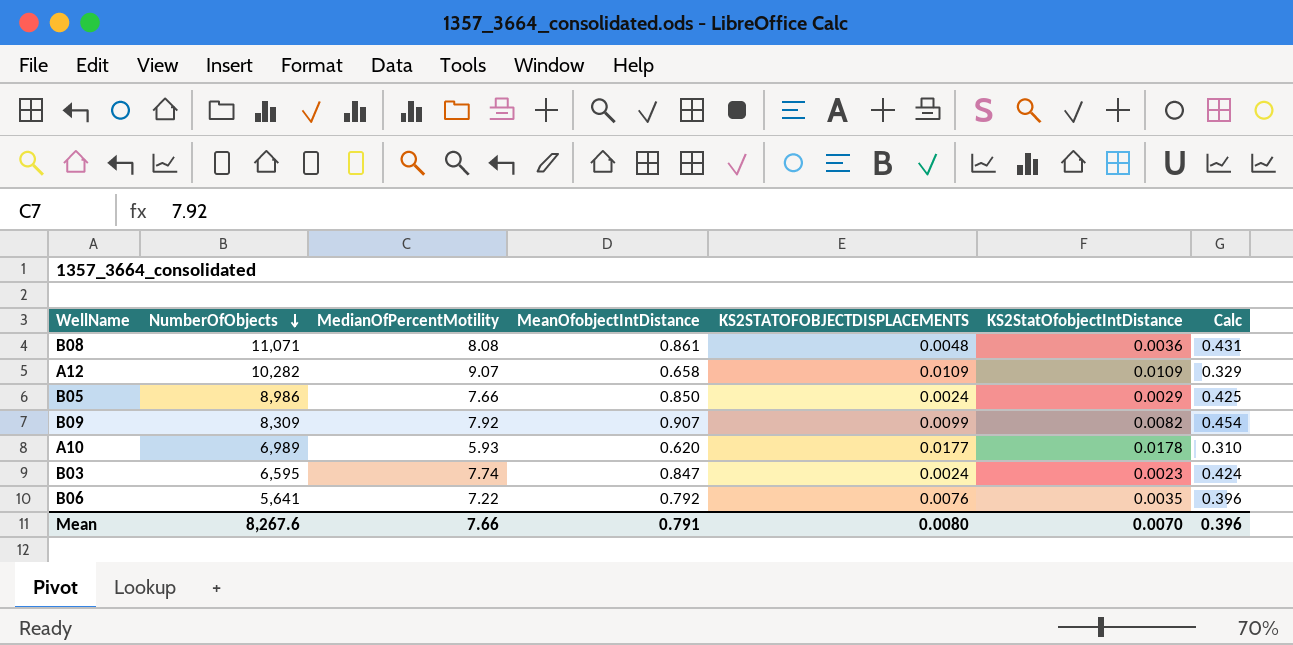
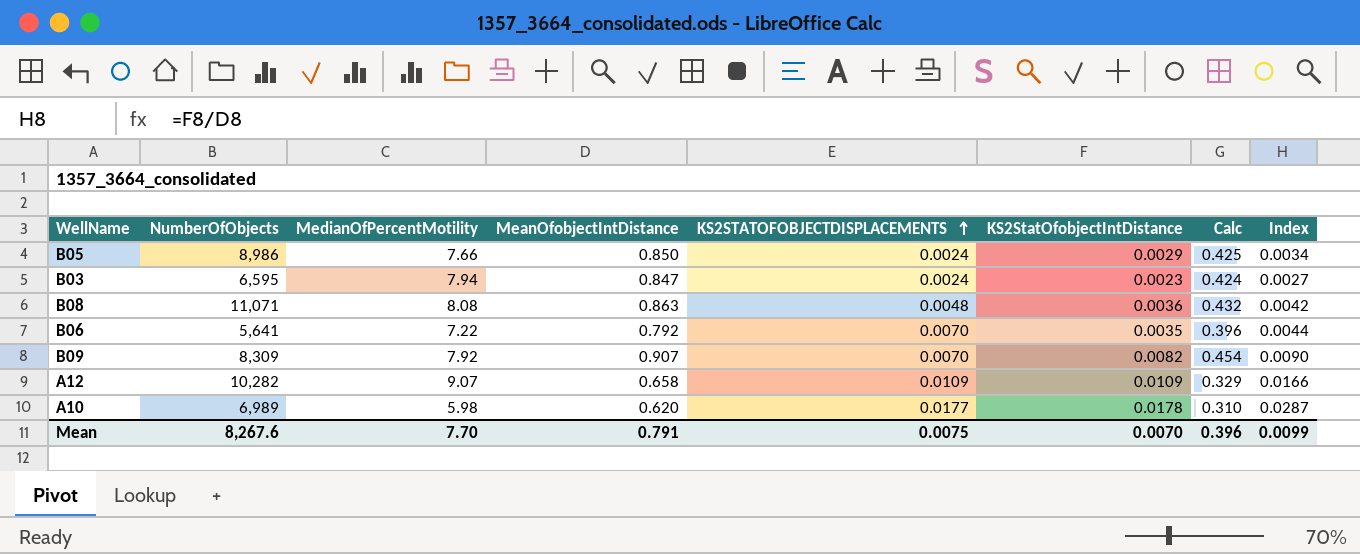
row order: NumberOfObjects descending -> KS2STATOFOBJECTDISPLACEMENTS ascending
column Index | formula: none -> [KS2StatOfobjectIntDistance] / [MeanOfobjectIntDistance]
B03 | MedianOfPercentMotility: 7.74 -> 7.94
B08 | MeanOfobjectIntDistance: 0.861 -> 0.863
B08 | Calc: 0.431 -> 0.432
B06 | KS2STATOFOBJECTDISPLACEMENTS: 0.0076 -> 0.0070
B09 | KS2STATOFOBJECTDISPLACEMENTS: 0.0099 -> 0.0070
A10 | MedianOfPercentMotility: 5.93 -> 5.98
Mean | MedianOfPercentMotility: 7.66 -> 7.70
Mean | KS2STATOFOBJECTDISPLACEMENTS: 0.0080 -> 0.0075

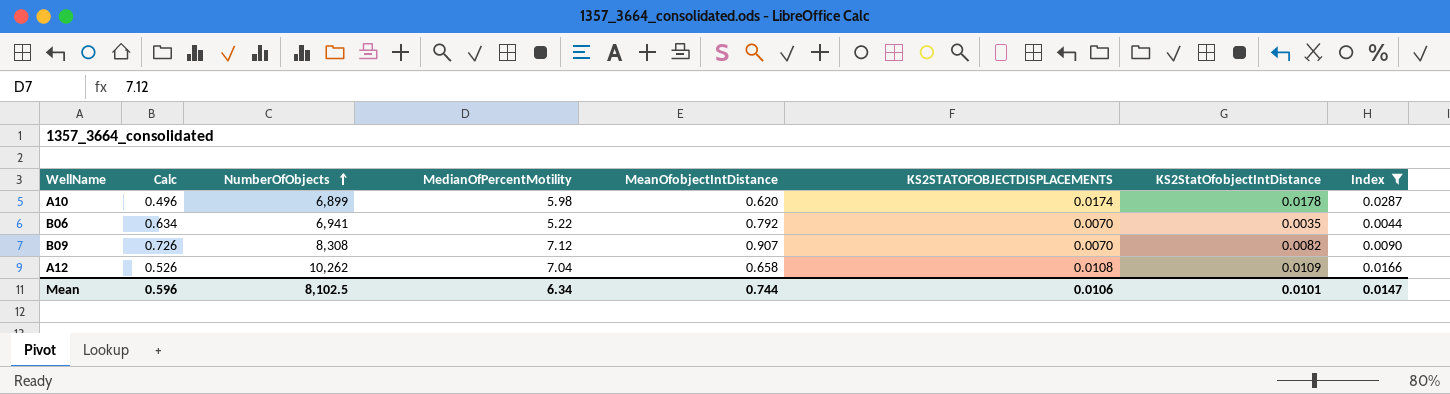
filter: none -> Index >= 0.0044
row order: KS2STATOFOBJECTDISPLACEMENTS ascending -> NumberOfObjects ascending
column Calc | formula: [MeanOfobjectIntDistance] * 0.5 -> [MeanOfobjectIntDistance] * 0.8
column Calc | position: 7 -> 2
A10 | NumberOfObjects: 6,989 -> 6,899
A10 | KS2STATOFOBJECTDISPLACEMENTS: 0.0177 -> 0.0174
B06 | NumberOfObjects: 5,641 -> 6,941
B06 | MedianOfPercentMotility: 7.22 -> 5.22
B09 | NumberOfObjects: 8,309 -> 8,308
B09 | MedianOfPercentMotility: 7.92 -> 7.12
A12 | NumberOfObjects: 10,282 -> 10,262
A12 | MedianOfPercentMotility: 9.07 -> 7.04
A12 | KS2STATOFOBJECTDISPLACEMENTS: 0.0109 -> 0.0108
Mean | Calc: 0.396 -> 0.596
Mean | NumberOfObjects: 8,267.6 -> 8,102.5
Mean | MedianOfPercentMotility: 7.70 -> 6.34
Mean | MeanOfobjectIntDistance: 0.791 -> 0.744
Mean | KS2STATOFOBJECTDISPLACEMENTS: 0.0075 -> 0.0106
Mean | KS2StatOfobjectIntDistance: 0.0070 -> 0.0101
Mean | Index: 0.0099 -> 0.0147

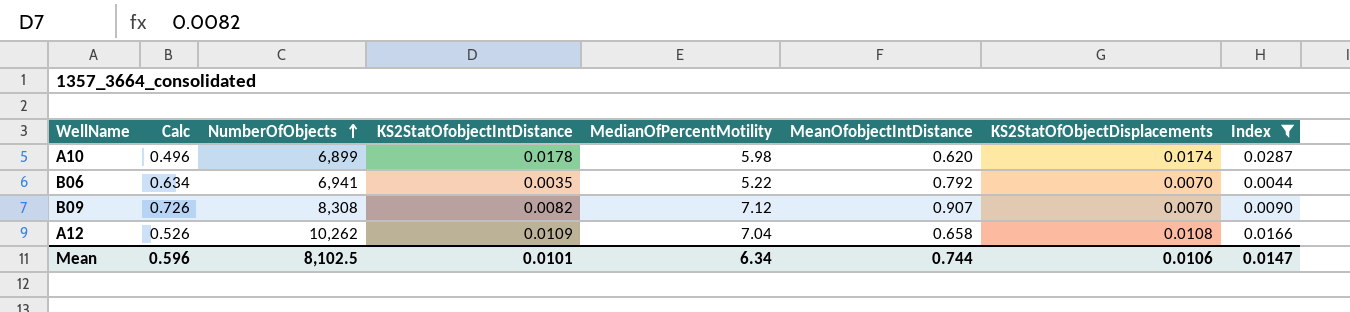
column KS2StatOfobjectIntDistance | position: 7 -> 4
column name: KS2STATOFOBJECTDISPLACEMENTS -> KS2StatOfObjectDisplacements

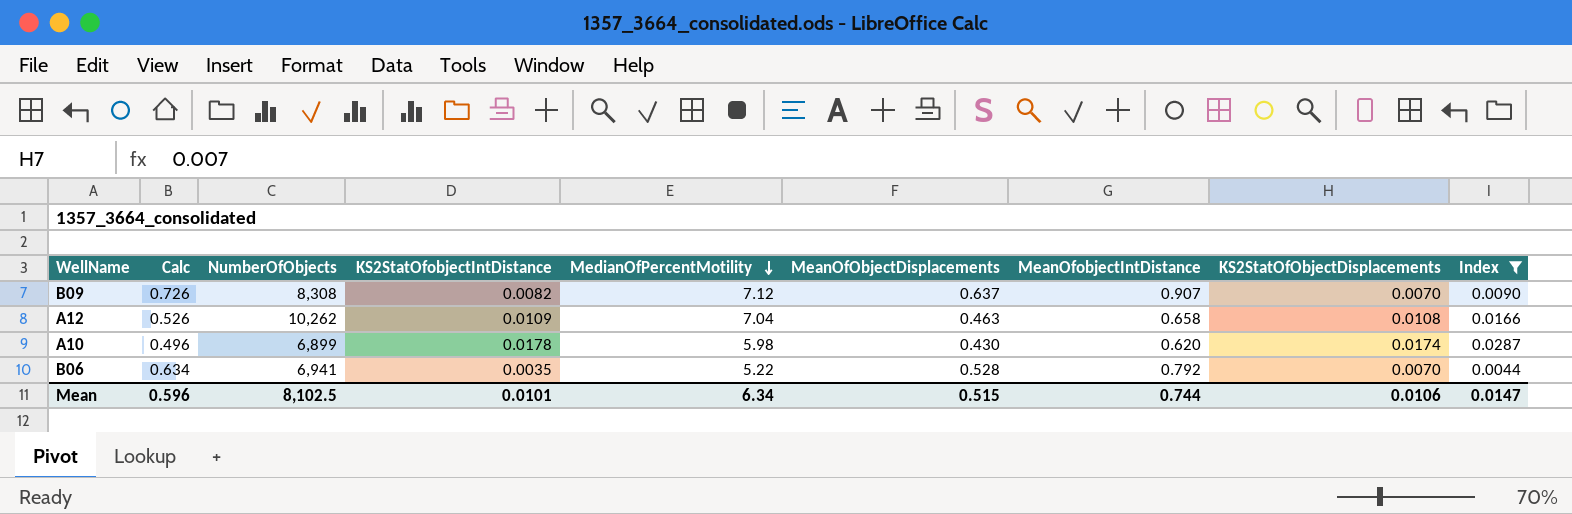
row order: NumberOfObjects ascending -> MedianOfPercentMotility descending
column MeanOfObjectDisplacements | position: none -> 6

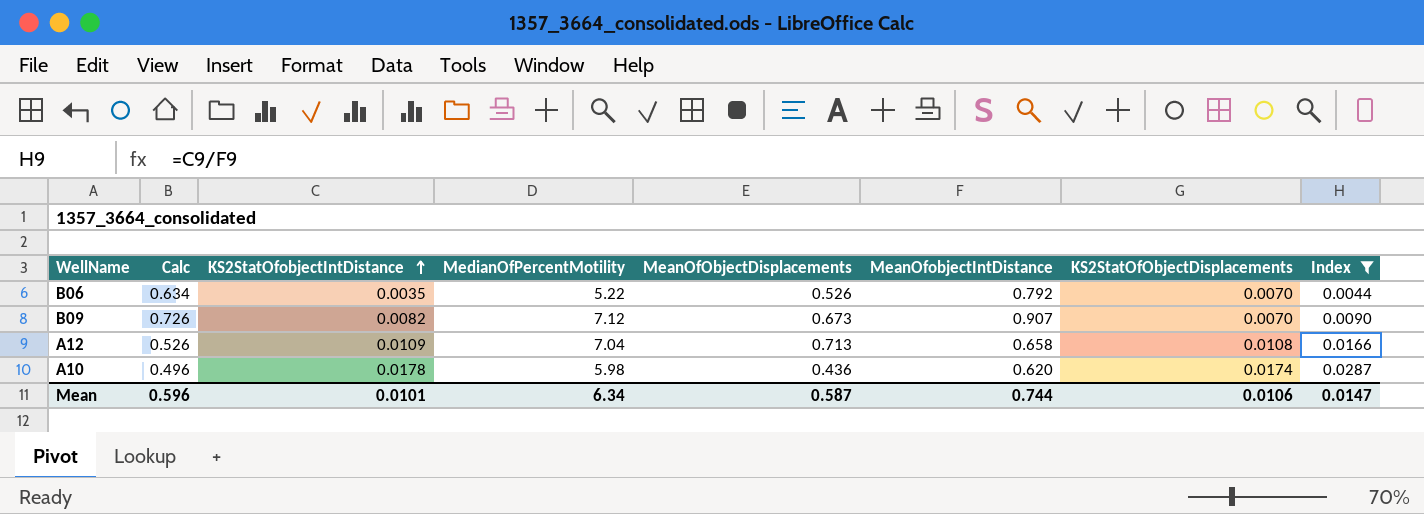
row order: MedianOfPercentMotility descending -> KS2StatOfobjectIntDistance ascending
column NumberOfObjects | position: 3 -> none
B06 | MeanOfObjectDisplacements: 0.528 -> 0.526
B09 | MeanOfObjectDisplacements: 0.637 -> 0.673
A12 | MeanOfObjectDisplacements: 0.463 -> 0.713
A10 | MeanOfObjectDisplacements: 0.430 -> 0.436
Mean | MeanOfObjectDisplacements: 0.515 -> 0.587

